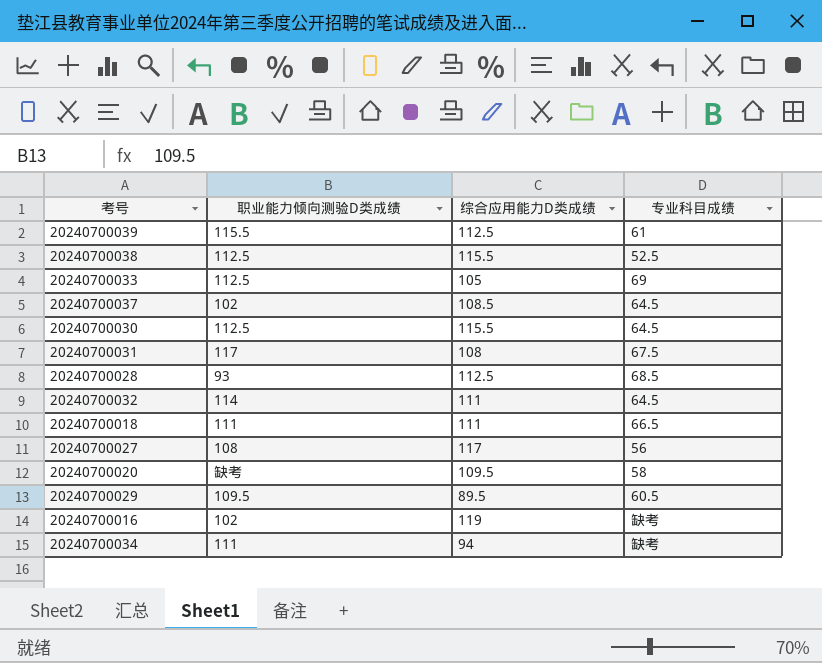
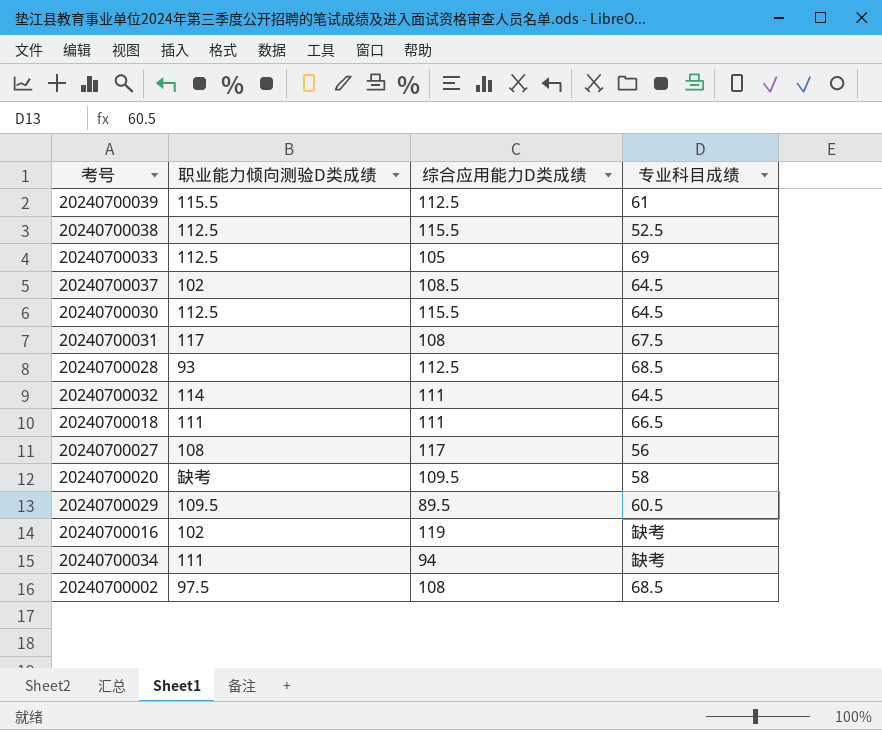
row 20240700002: none -> 97.5 | 108 | 68.5

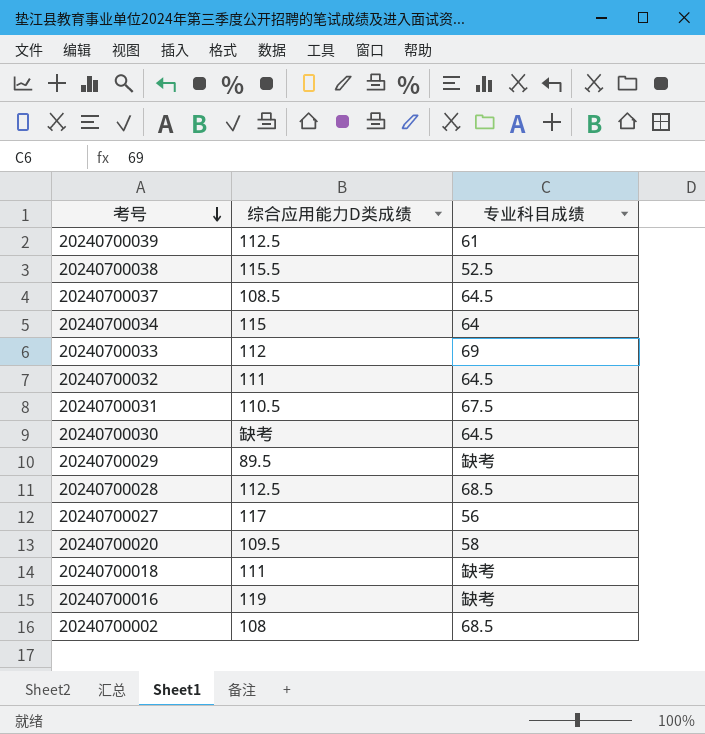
row order: none -> 考号 descending
column 职业能力倾向测验D类成绩 | position: 2 -> none
20240700034 | 综合应用能力D类成绩: 94 -> 115
20240700034 | 专业科目成绩: 缺考 -> 64
20240700033 | 综合应用能力D类成绩: 105 -> 112
20240700031 | 综合应用能力D类成绩: 108 -> 110.5
20240700030 | 综合应用能力D类成绩: 115.5 -> 缺考
20240700029 | 专业科目成绩: 60.5 -> 缺考
20240700018 | 专业科目成绩: 66.5 -> 缺考

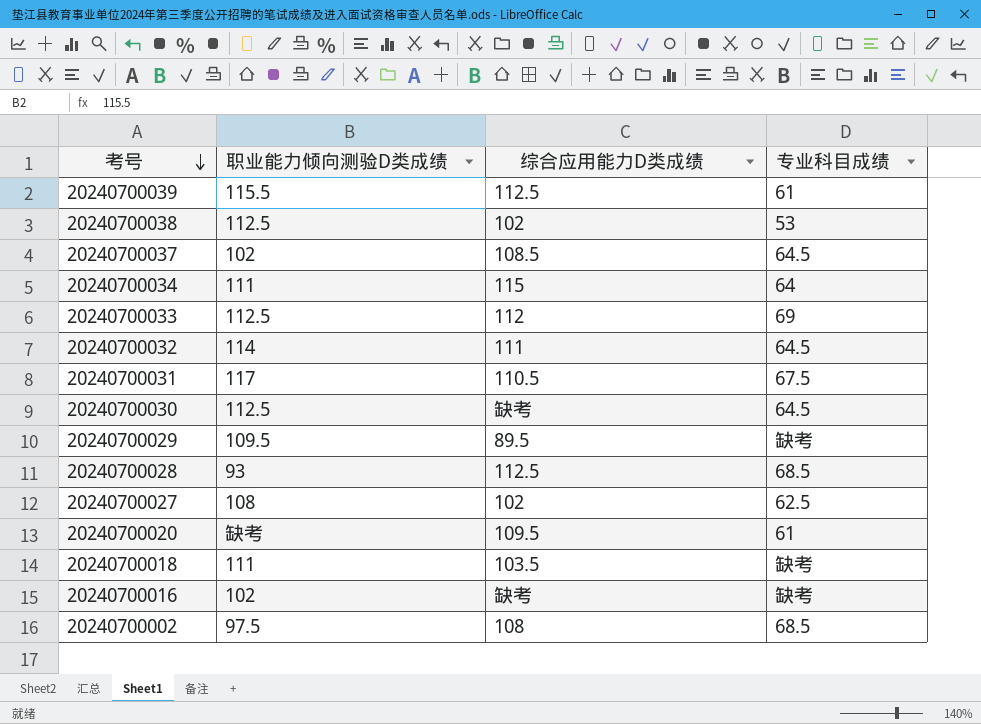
column 职业能力倾向测验D类成绩 | position: none -> 2
20240700038 | 综合应用能力D类成绩: 115.5 -> 102
20240700038 | 专业科目成绩: 52.5 -> 53
20240700027 | 综合应用能力D类成绩: 117 -> 102
20240700027 | 专业科目成绩: 56 -> 62.5
20240700020 | 专业科目成绩: 58 -> 61
20240700018 | 综合应用能力D类成绩: 111 -> 103.5
20240700016 | 综合应用能力D类成绩: 119 -> 缺考

